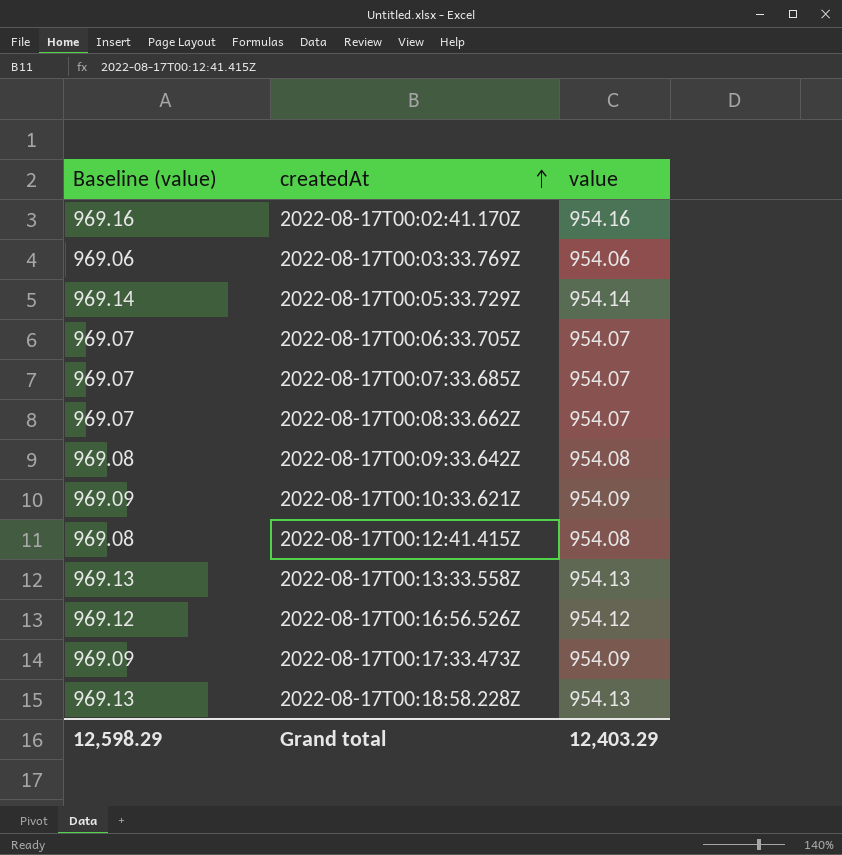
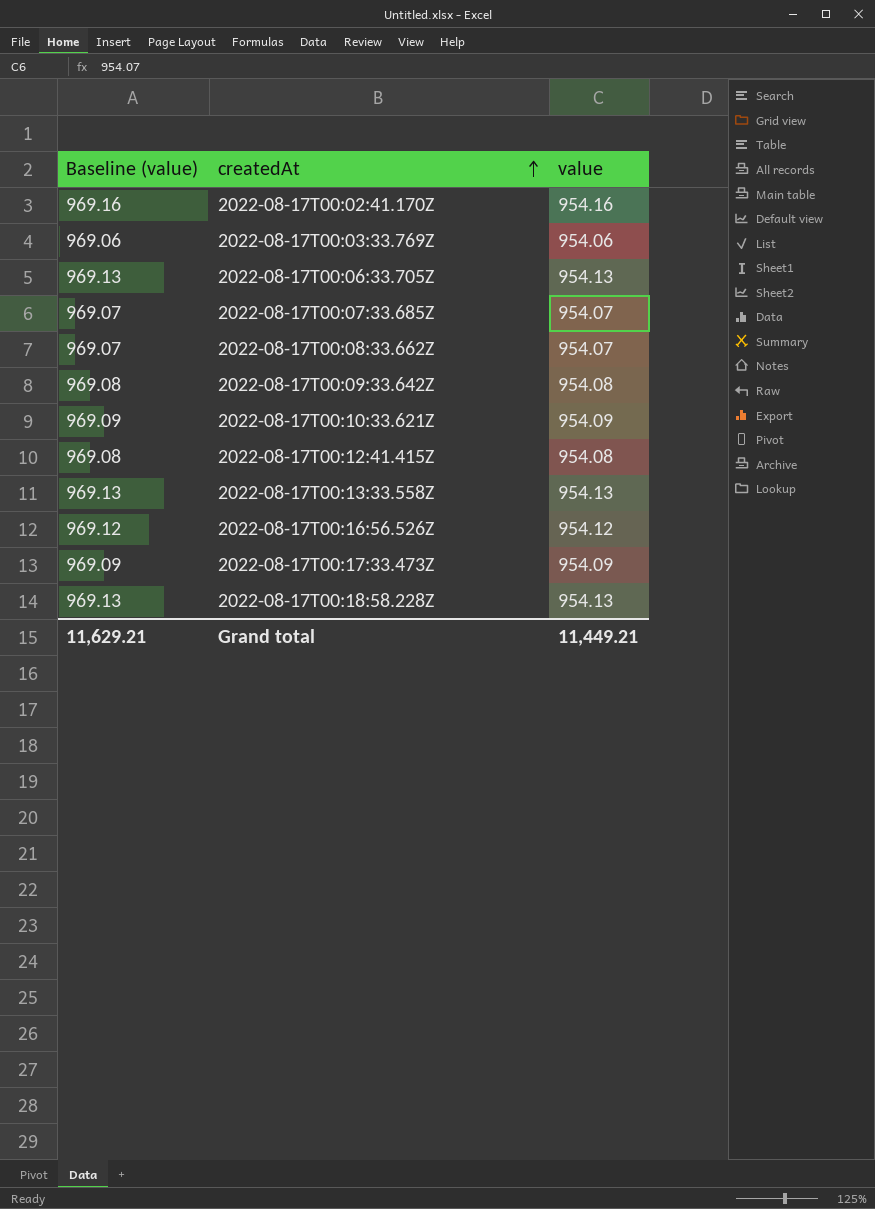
row 2022-08-17T00:05:33.729Z: 969.14 | 954.14 -> none
2022-08-17T00:06:33.705Z | Baseline (value): 969.07 -> 969.13
2022-08-17T00:06:33.705Z | value: 954.07 -> 954.13
Grand total | Baseline (value): 12,598.29 -> 11,629.21
Grand total | value: 12,403.29 -> 11,449.21

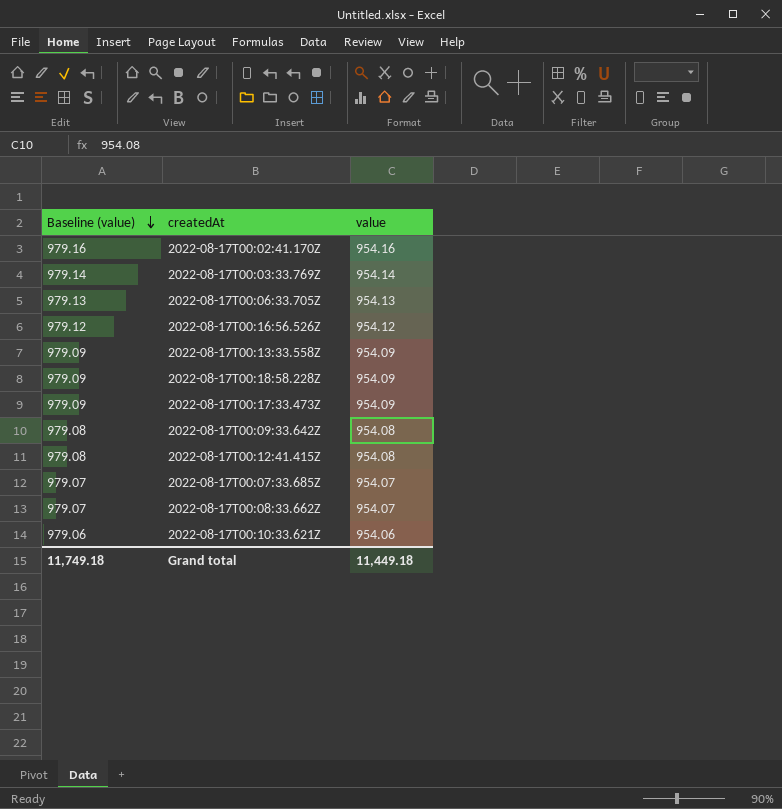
row order: createdAt ascending -> Baseline (value) descending
column Baseline (value) | formula: [value] + 15 -> [value] + 25
2022-08-17T00:03:33.769Z | value: 954.06 -> 954.14
2022-08-17T00:13:33.558Z | value: 954.13 -> 954.09
2022-08-17T00:18:58.228Z | value: 954.13 -> 954.09
2022-08-17T00:10:33.621Z | value: 954.09 -> 954.06
Grand total | Baseline (value): 11,629.21 -> 11,749.18
Grand total | value: 11,449.21 -> 11,449.18

